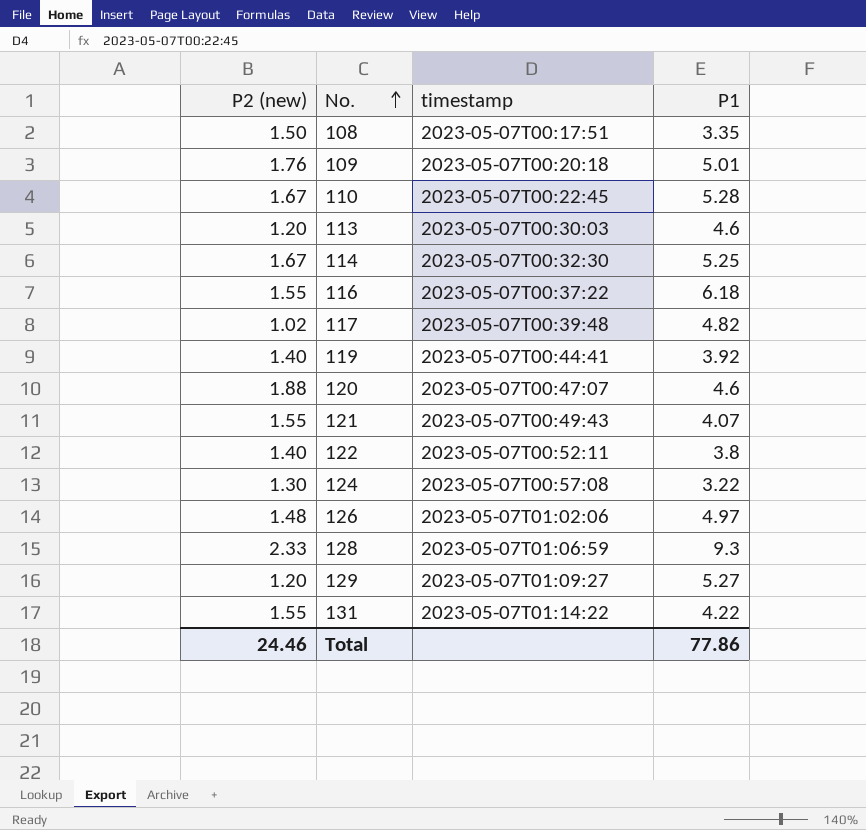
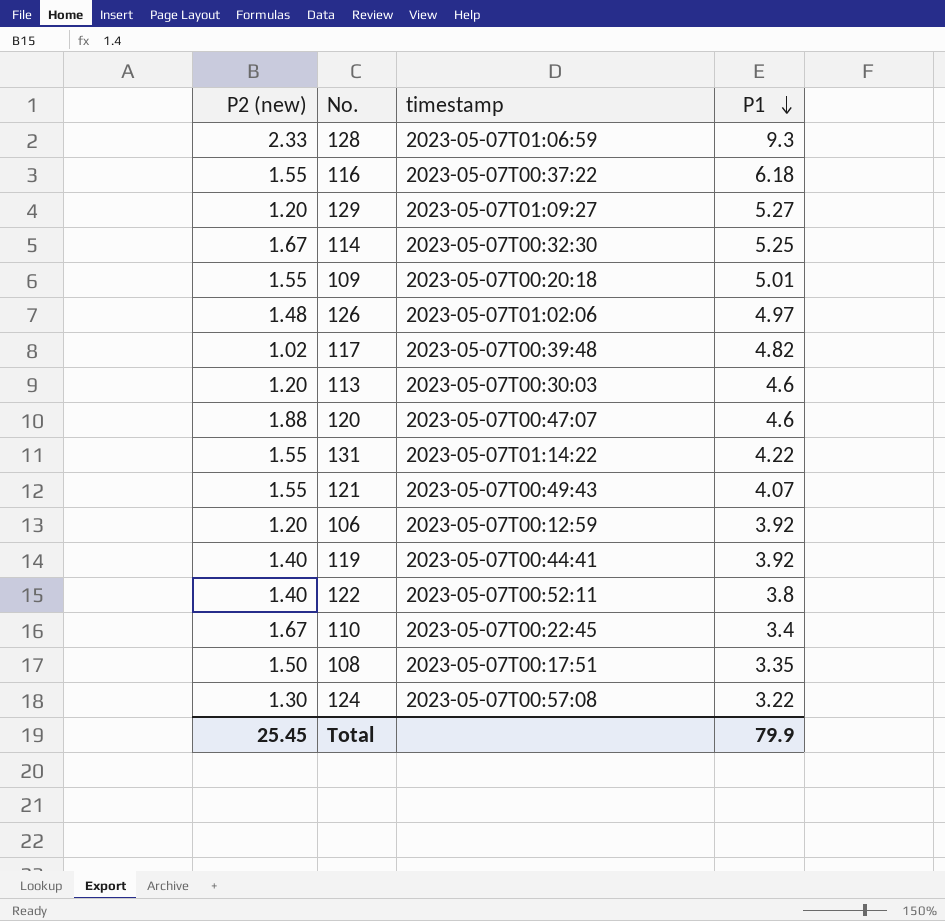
row order: No. ascending -> P1 descending
109 | P2 (new): 1.76 -> 1.55
row 106: none -> 1.20 | 2023-05-07T00:12:59 | 3.92
110 | P1: 5.28 -> 3.4
Total | P2 (new): 24.46 -> 25.45
Total | P1: 77.86 -> 79.9

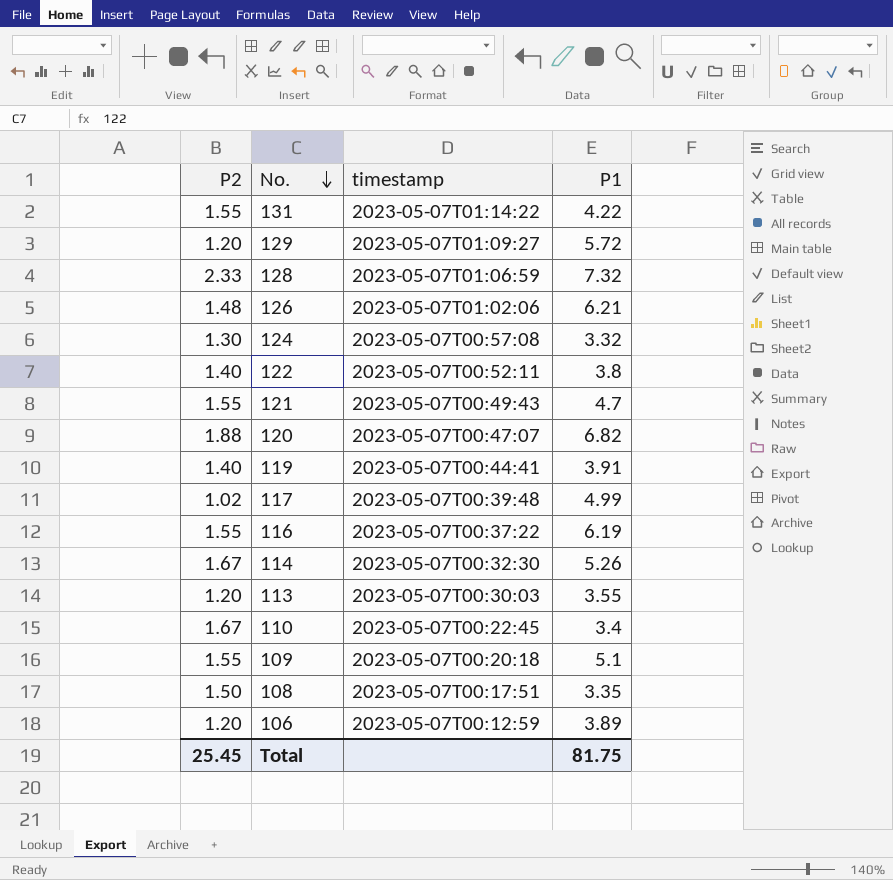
row order: P1 descending -> No. descending
column name: P2 (new) -> P2
129 | P1: 5.27 -> 5.72
128 | P1: 9.3 -> 7.32
126 | P1: 4.97 -> 6.21
124 | P1: 3.22 -> 3.32
121 | P1: 4.07 -> 4.7
120 | P1: 4.6 -> 6.82
119 | P1: 3.92 -> 3.91
117 | P1: 4.82 -> 4.99
116 | P1: 6.18 -> 6.19
114 | P1: 5.25 -> 5.26
113 | P1: 4.6 -> 3.55
109 | P1: 5.01 -> 5.1
106 | P1: 3.92 -> 3.89
Total | P1: 79.9 -> 81.75

